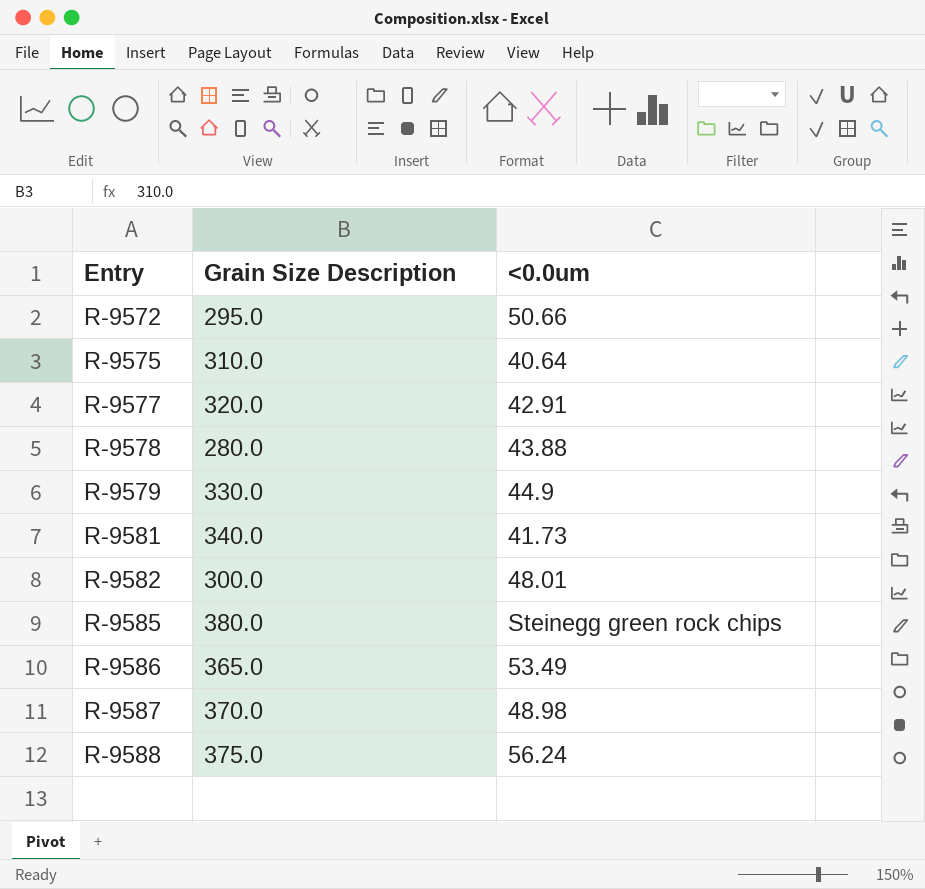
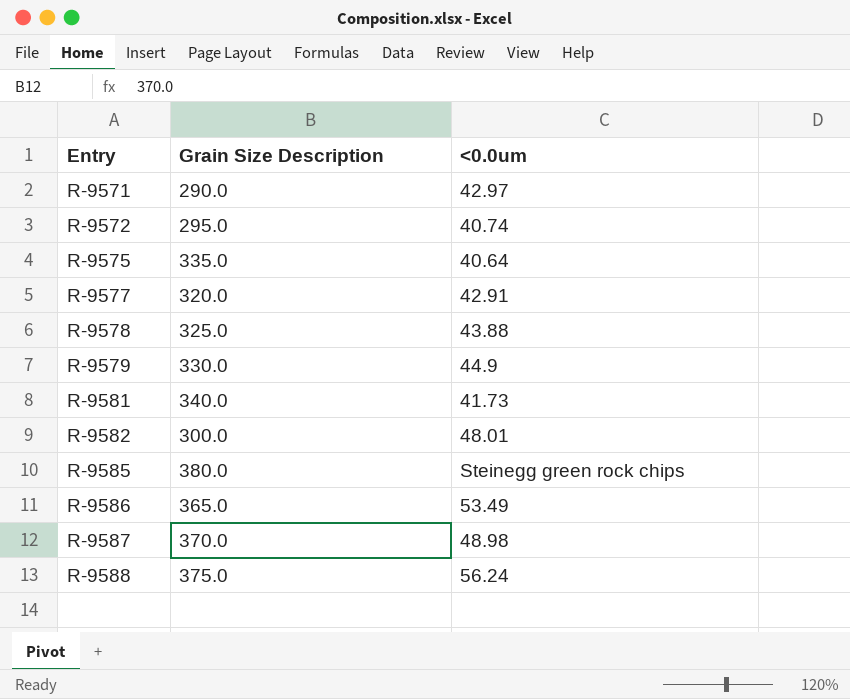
row R-9571: none -> 290.0 | 42.97
R-9572 | <0.0um: 50.66 -> 40.74
R-9575 | Grain Size Description: 310.0 -> 335.0
R-9578 | Grain Size Description: 280.0 -> 325.0

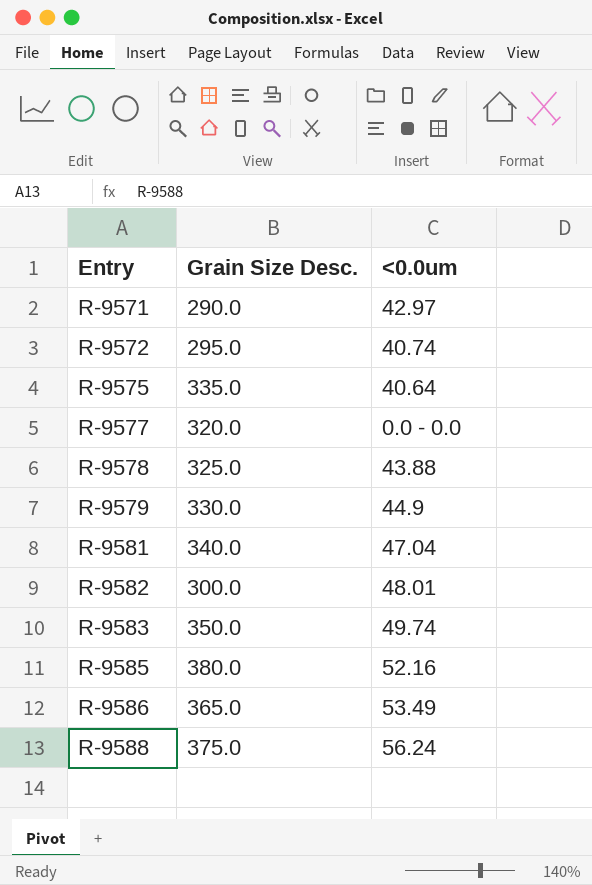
column name: Grain Size Description -> Grain Size Desc.
row R-9587: 370.0 | 48.98 -> none
R-9577 | <0.0um: 42.91 -> 0.0 - 0.0
R-9581 | <0.0um: 41.73 -> 47.04
row R-9583: none -> 350.0 | 49.74
R-9585 | <0.0um: Steinegg green rock chips -> 52.16

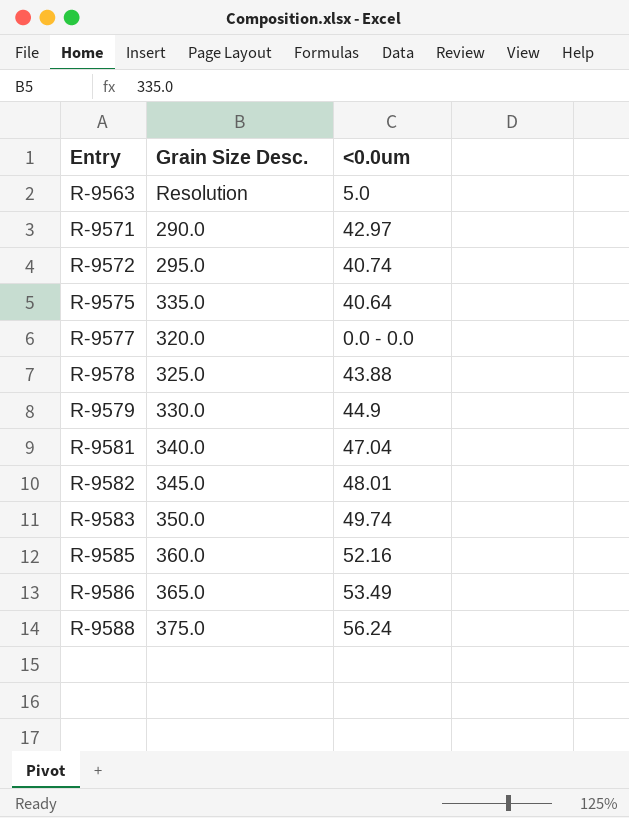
row R-9563: none -> Resolution | 5.0
R-9582 | Grain Size Desc.: 300.0 -> 345.0
R-9585 | Grain Size Desc.: 380.0 -> 360.0

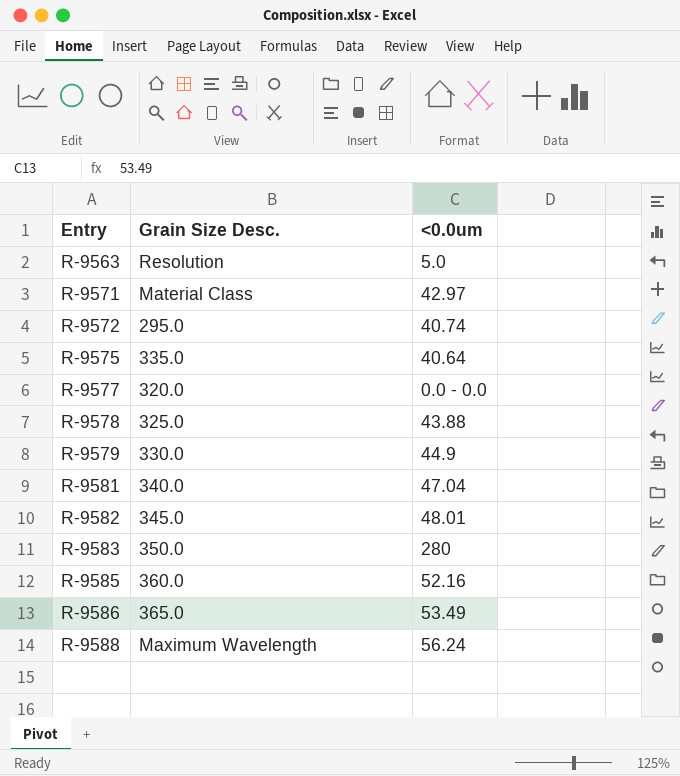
R-9571 | Grain Size Desc.: 290.0 -> Material Class
R-9583 | <0.0um: 49.74 -> 280
R-9588 | Grain Size Desc.: 375.0 -> Maximum Wavelength

